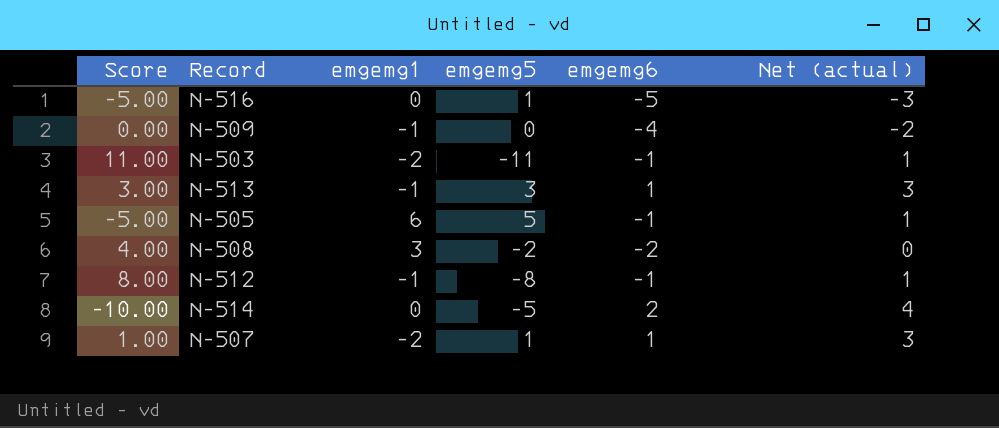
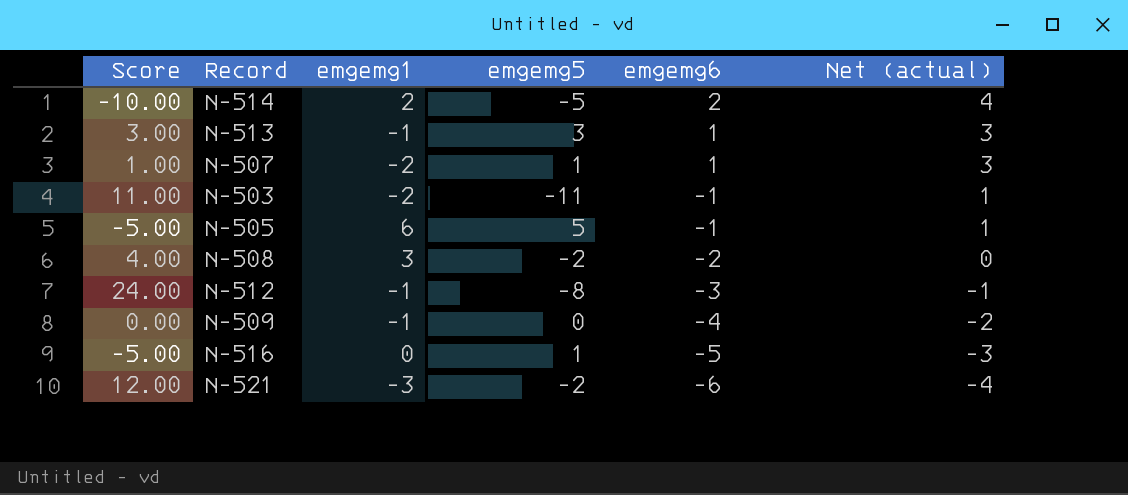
row order: none -> emgemg6 descending
N-514 | emgemg1: 0 -> 2
N-512 | Score: 8.00 -> 24.00
N-512 | emgemg6: -1 -> -3
N-512 | Net (actual): 1 -> -1
row N-521: none -> 12.00 | -3 | -2 | -6 | -4

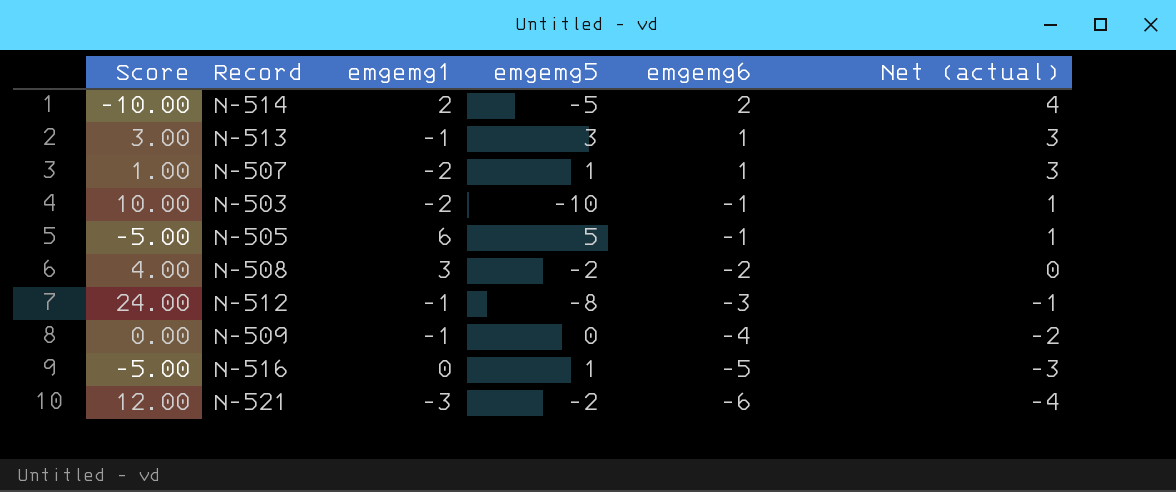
N-503 | Score: 11.00 -> 10.00
N-503 | emgemg5: -11 -> -10

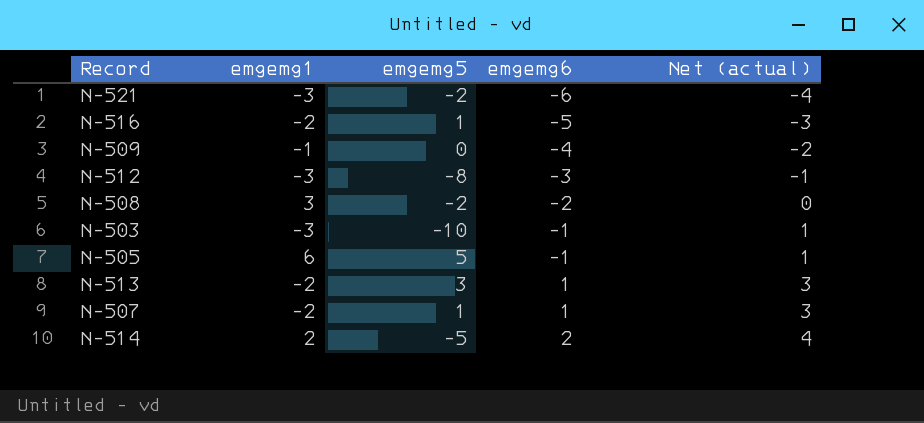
row order: emgemg6 descending -> emgemg6 ascending
column Score | formula: [emgemg5] * [emgemg6] -> none
N-516 | emgemg1: 0 -> -2
N-512 | emgemg1: -1 -> -3
N-503 | emgemg1: -2 -> -3
N-513 | emgemg1: -1 -> -2

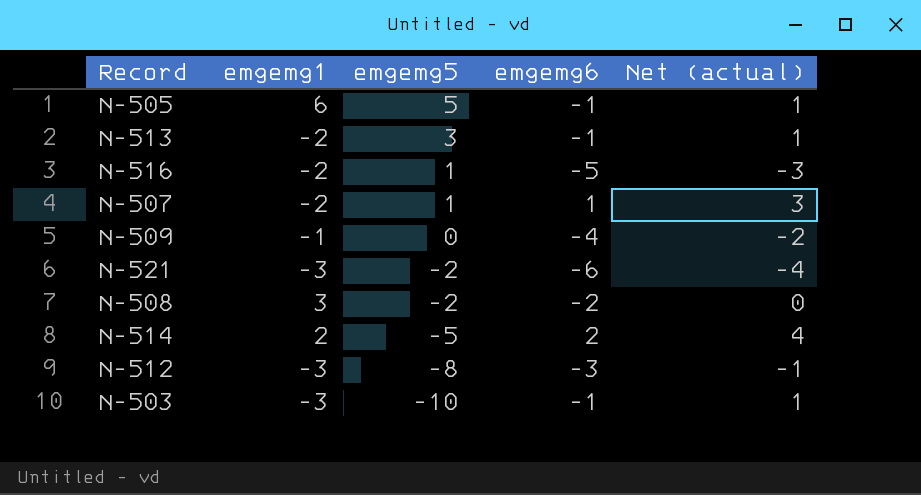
row order: emgemg6 ascending -> emgemg5 descending
N-513 | emgemg6: 1 -> -1
N-513 | Net (actual): 3 -> 1

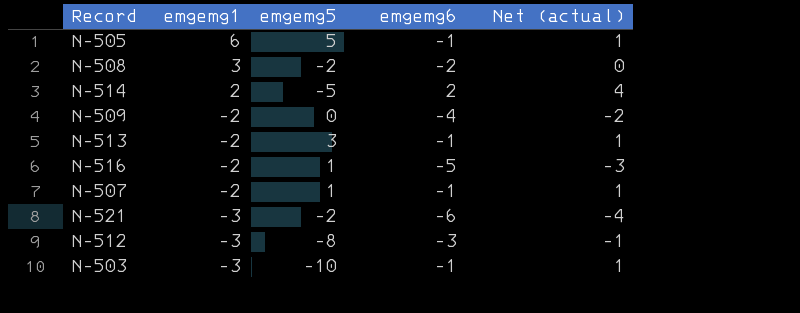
row order: emgemg5 descending -> emgemg1 descending
N-509 | emgemg1: -1 -> -2
N-507 | emgemg6: 1 -> -1
N-507 | Net (actual): 3 -> 1

